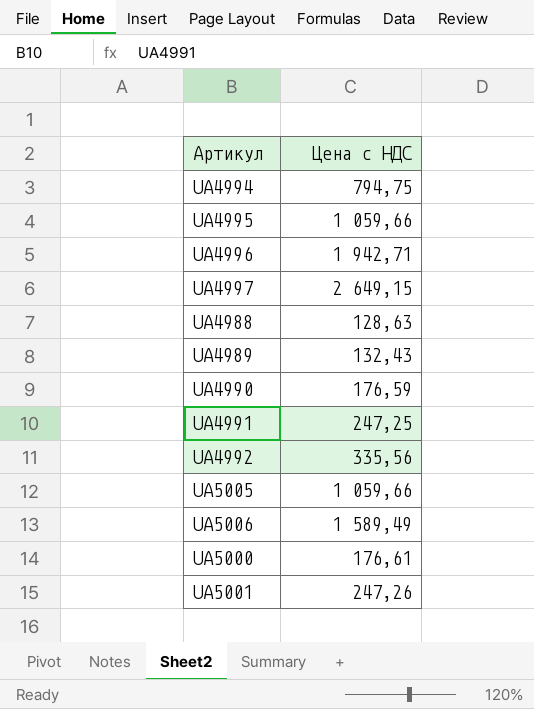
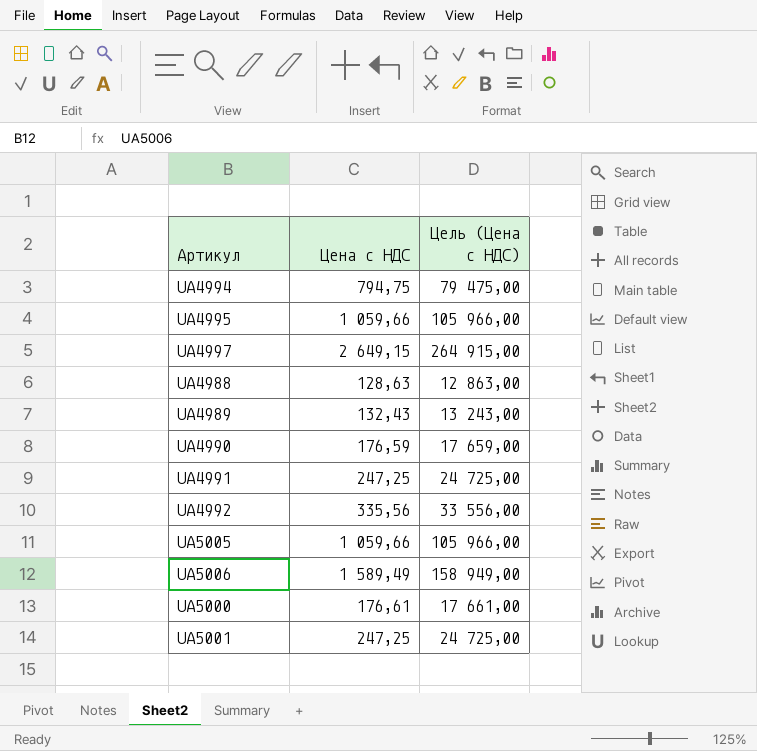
column Цель (Цена с НДС) | formula: none -> [Цена с НДС] * 100
row UA4996: 1 942,71 -> none
UA5001 | Цена с НДС: 247,26 -> 247,25

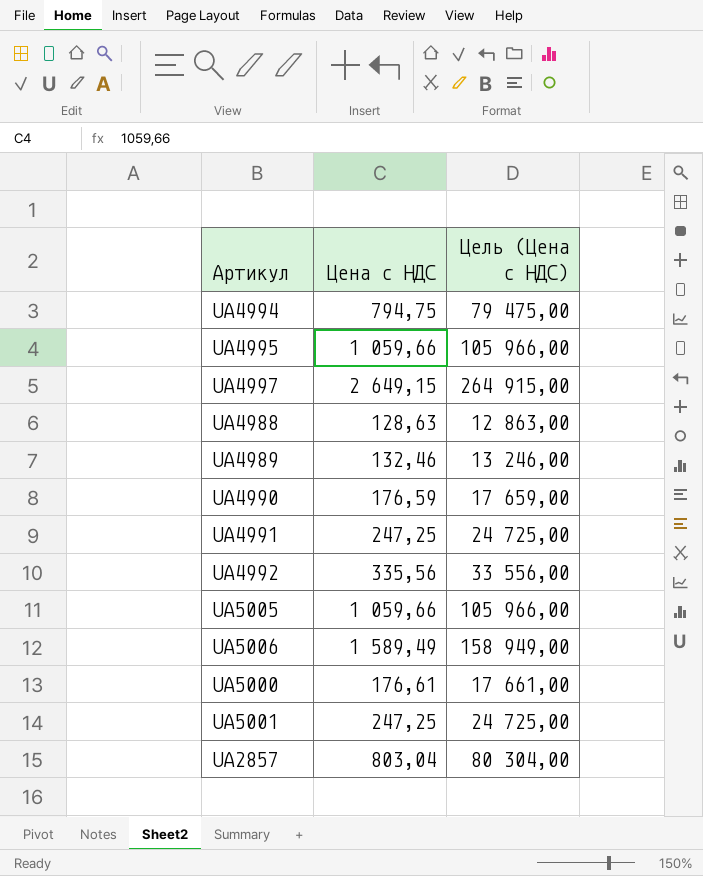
UA4989 | Цена с НДС: 132,43 -> 132,46
UA4989 | Цель (Цена с НДС): 13 243,00 -> 13 246,00
row UA2857: none -> 803,04 | 80 304,00

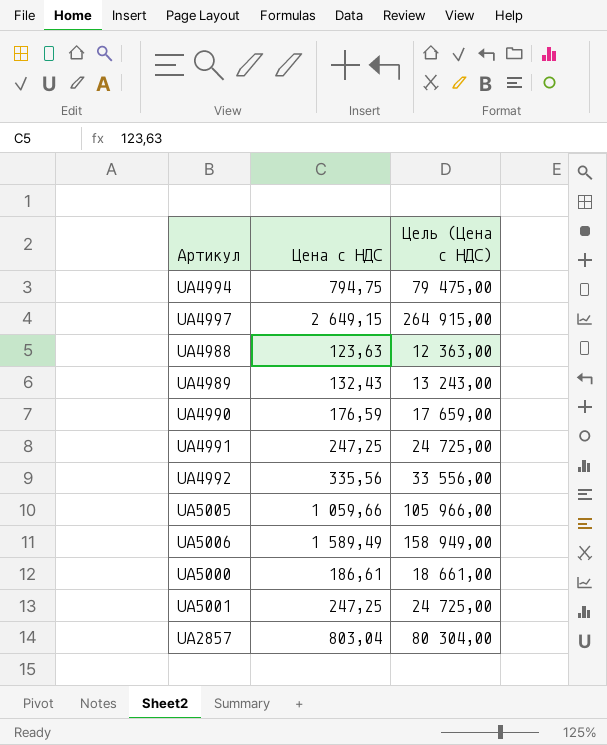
row UA4995: 1 059,66 | 105 966,00 -> none
UA4988 | Цена с НДС: 128,63 -> 123,63
UA4988 | Цель (Цена с НДС): 12 863,00 -> 12 363,00
UA4989 | Цена с НДС: 132,46 -> 132,43
UA4989 | Цель (Цена с НДС): 13 246,00 -> 13 243,00
UA5000 | Цена с НДС: 176,61 -> 186,61
UA5000 | Цель (Цена с НДС): 17 661,00 -> 18 661,00

